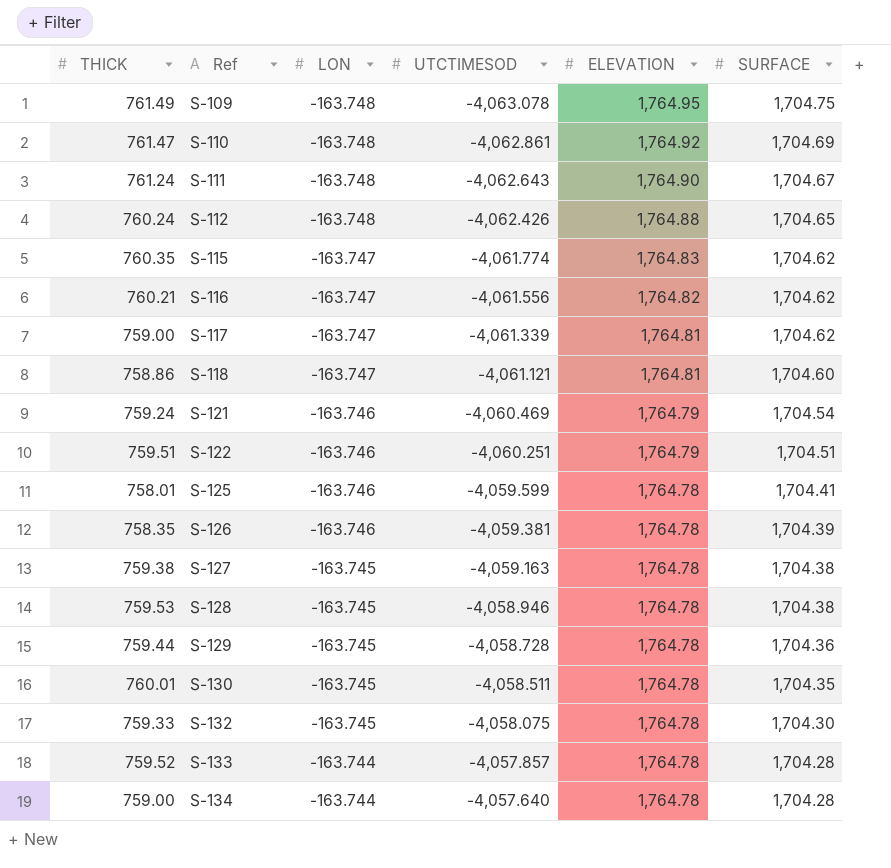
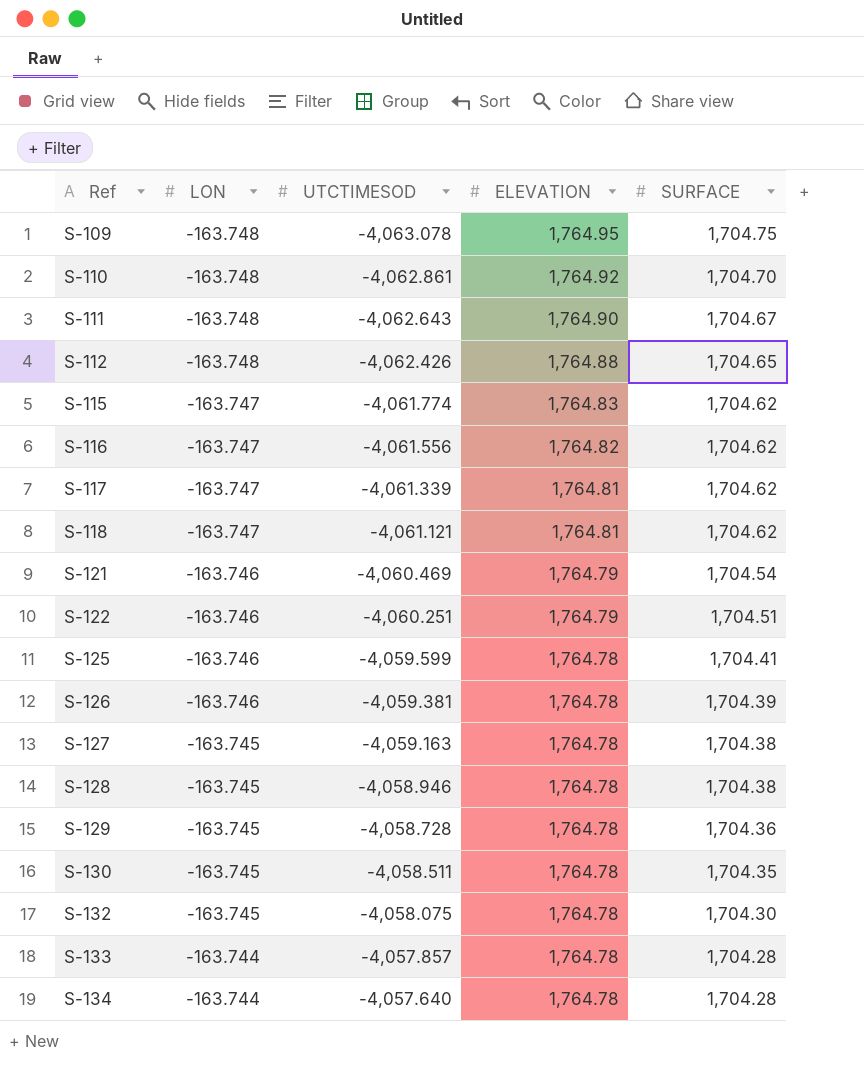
column THICK | position: 1 -> none
S-110 | SURFACE: 1,704.69 -> 1,704.70
S-118 | SURFACE: 1,704.60 -> 1,704.62

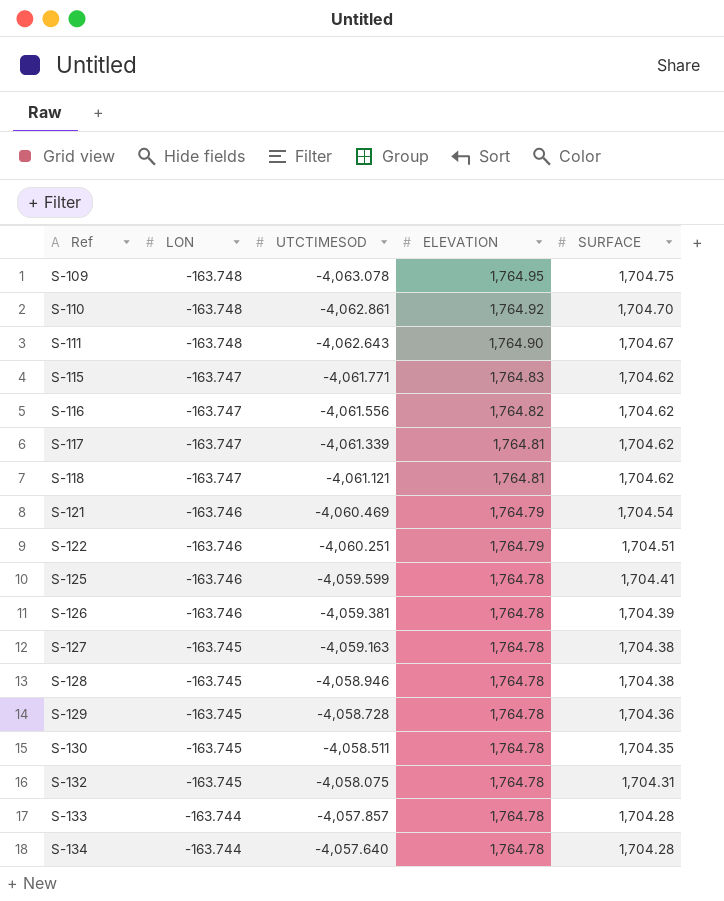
row S-112: -163.748 | -4,062.426 | 1,764.88 | 1,704.65 -> none
S-115 | UTCTIMESOD: -4,061.774 -> -4,061.771
S-132 | SURFACE: 1,704.30 -> 1,704.31

